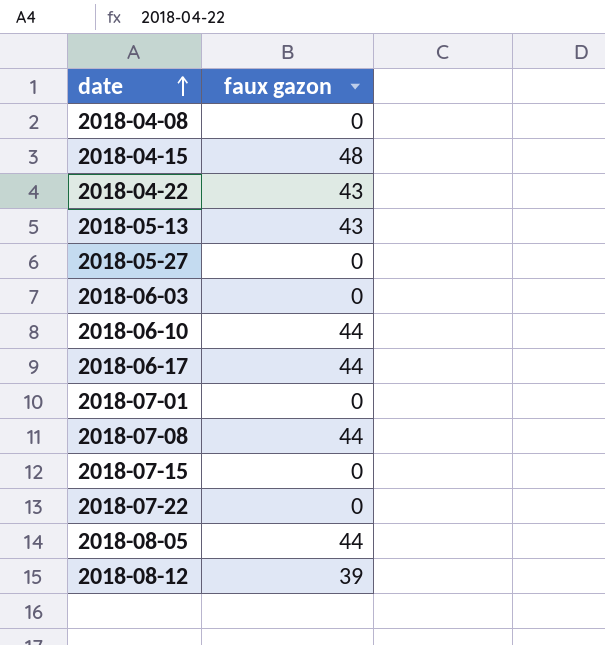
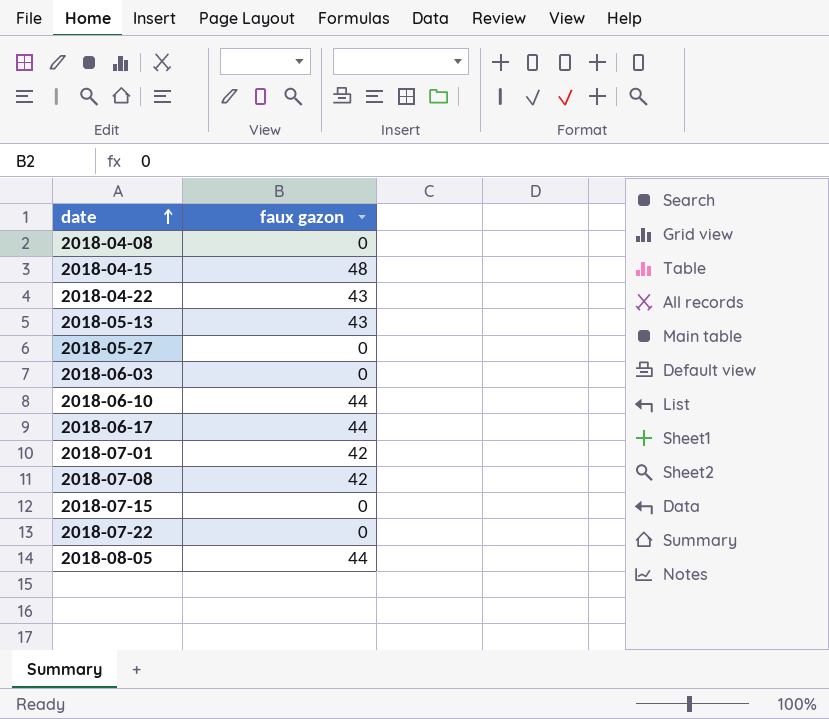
row 2018-08-12: 39 -> none
2018-07-01 | faux gazon: 0 -> 42
2018-07-08 | faux gazon: 44 -> 42

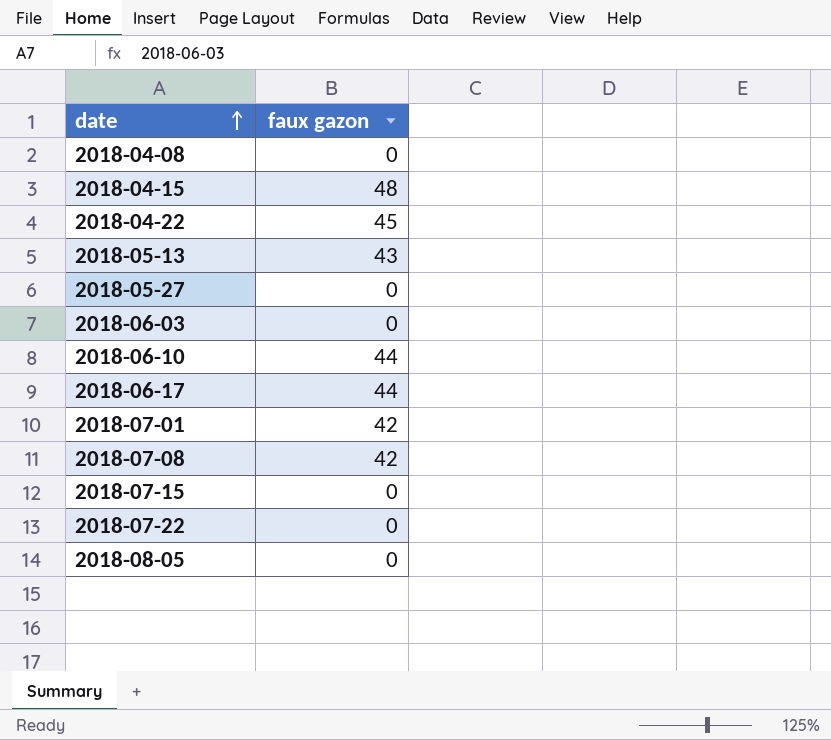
2018-04-22 | faux gazon: 43 -> 45
2018-08-05 | faux gazon: 44 -> 0

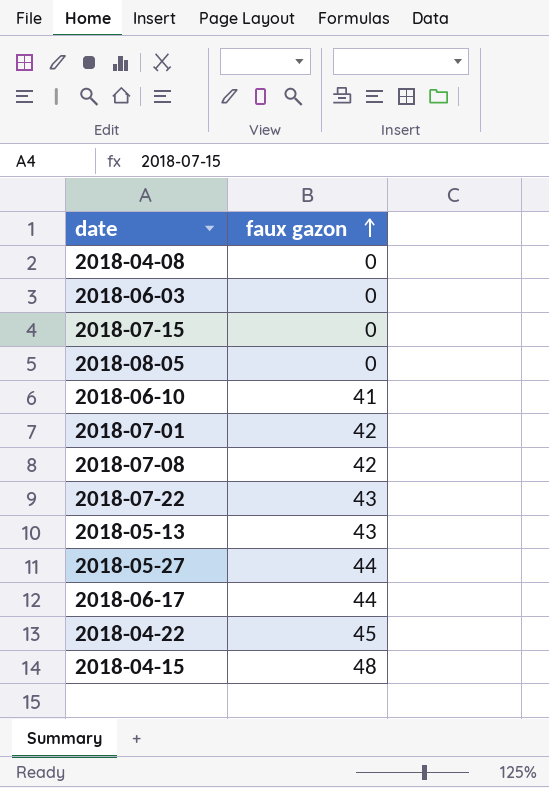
row order: date ascending -> faux gazon ascending
2018-06-10 | faux gazon: 44 -> 41
2018-07-22 | faux gazon: 0 -> 43
2018-05-27 | faux gazon: 0 -> 44

